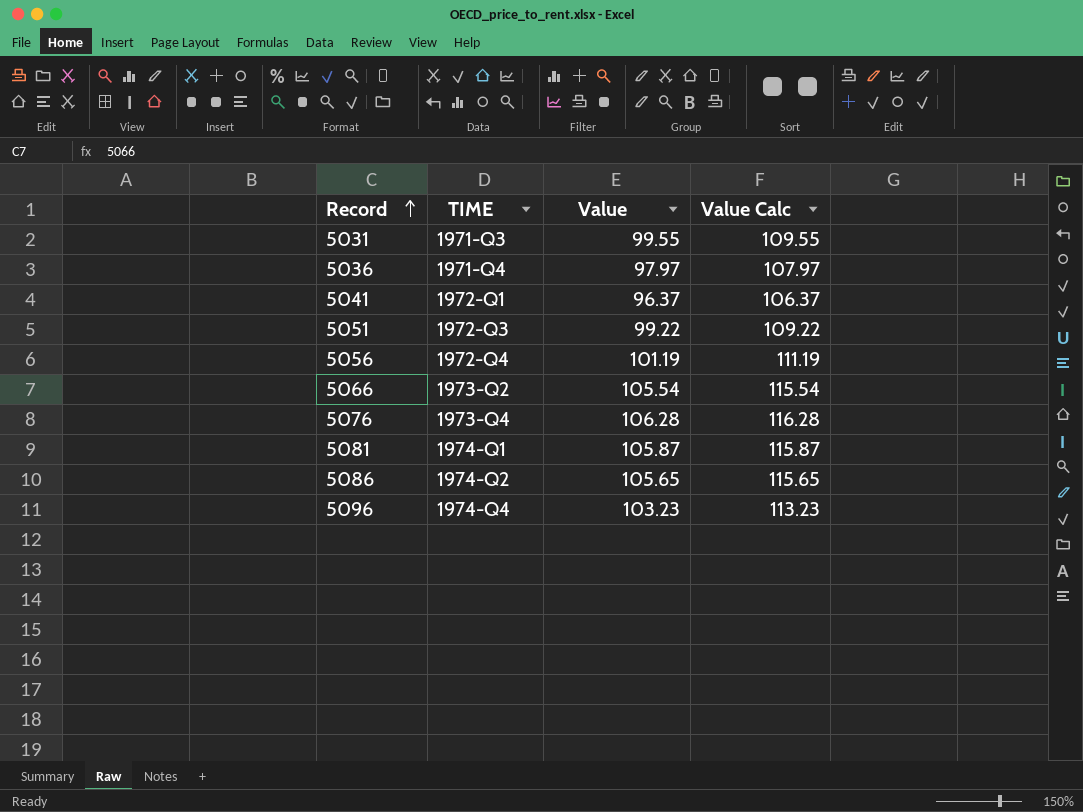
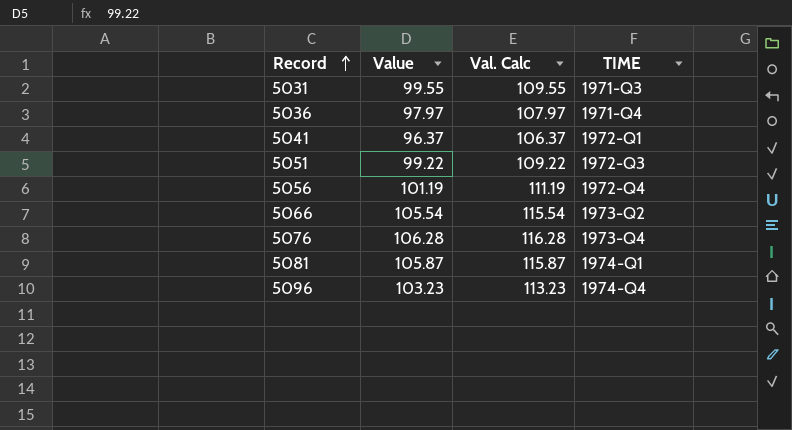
column name: Value Calc -> Val. Calc
column TIME | position: 2 -> 4
row 5086: 1974-Q2 | 105.65 | 115.65 -> none

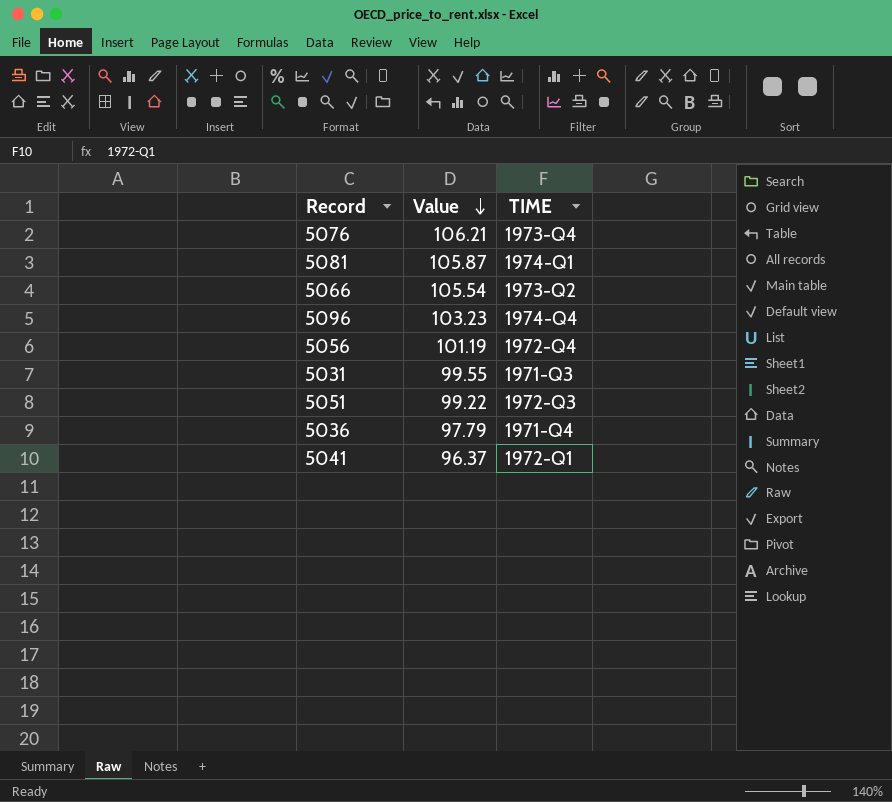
row order: Record ascending -> Value descending
column Val. Calc | formula: [Value] + 10 -> none
5076 | Value: 106.28 -> 106.21
5036 | Value: 97.97 -> 97.79

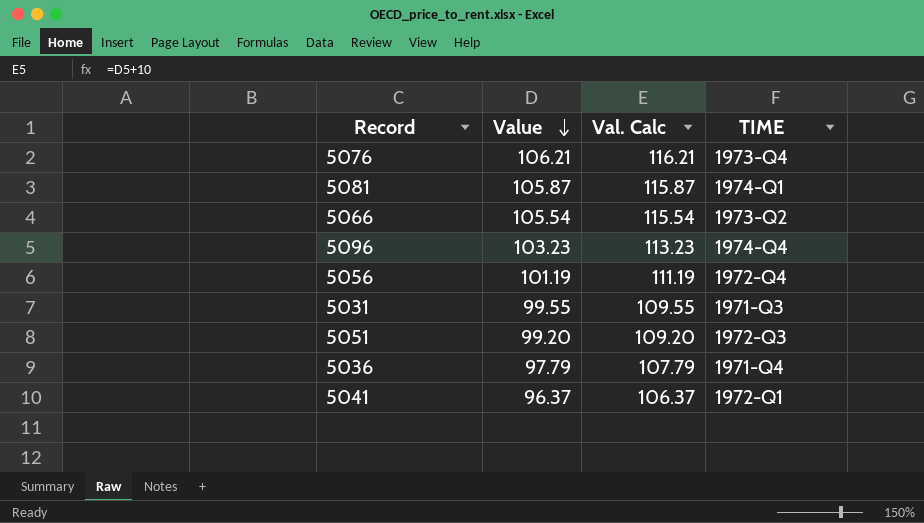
column Val. Calc | formula: none -> [Value] + 10
5051 | Value: 99.22 -> 99.20

